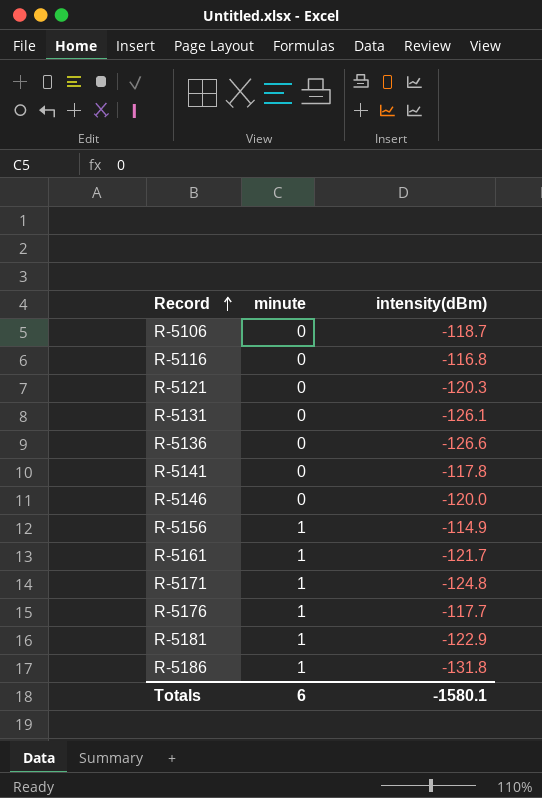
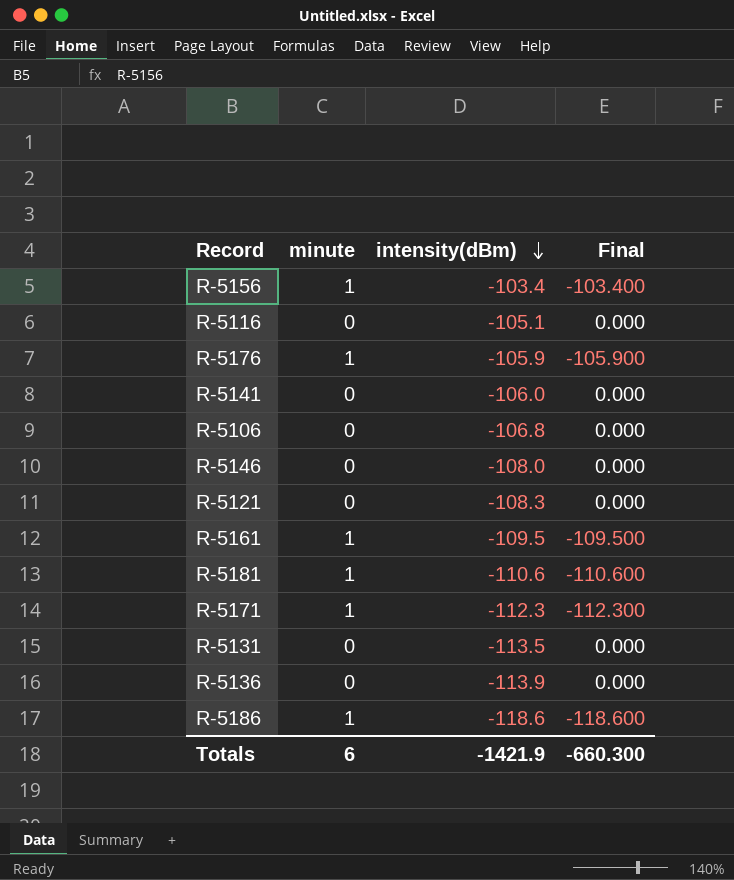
row order: Record ascending -> intensity(dBm) descending
column Final | formula: none -> [minute] * [intensity(dBm)]
R-5156 | intensity(dBm): -114.9 -> -103.4
R-5116 | intensity(dBm): -116.8 -> -105.1
R-5176 | intensity(dBm): -117.7 -> -105.9
R-5141 | intensity(dBm): -117.8 -> -106.0
R-5106 | intensity(dBm): -118.7 -> -106.8
R-5146 | intensity(dBm): -120.0 -> -108.0
R-5121 | intensity(dBm): -120.3 -> -108.3
R-5161 | intensity(dBm): -121.7 -> -109.5
R-5181 | intensity(dBm): -122.9 -> -110.6
R-5171 | intensity(dBm): -124.8 -> -112.3
R-5131 | intensity(dBm): -126.1 -> -113.5
R-5136 | intensity(dBm): -126.6 -> -113.9
R-5186 | intensity(dBm): -131.8 -> -118.6
Totals | intensity(dBm): -1580.1 -> -1421.9

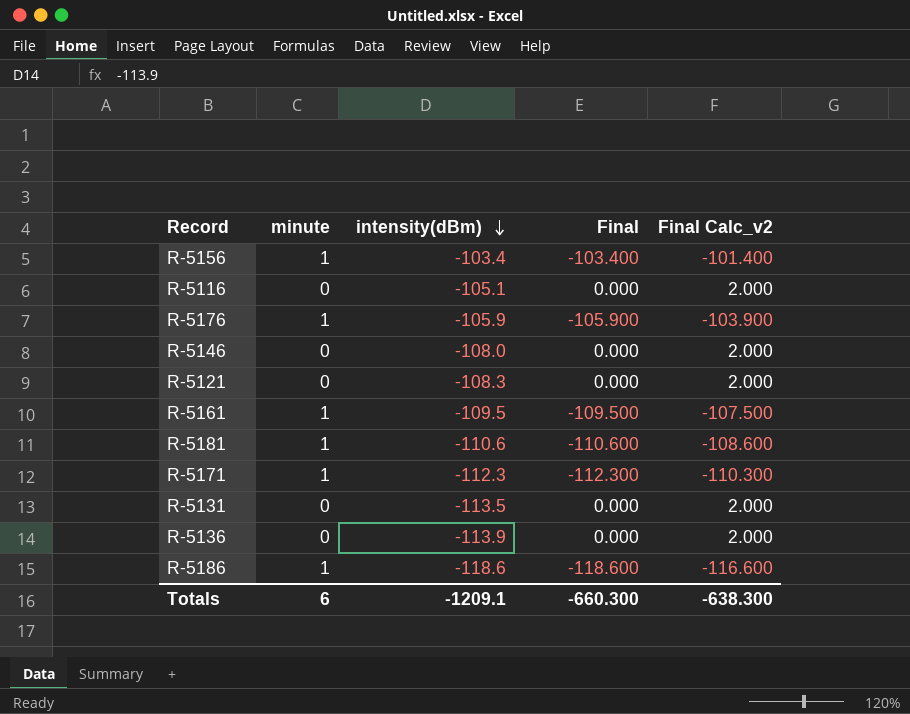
column Final Calc_v2 | formula: none -> [Final] + 2
row R-5141: 0 | -106.0 | 0.000 -> none
row R-5106: 0 | -106.8 | 0.000 -> none
Totals | intensity(dBm): -1421.9 -> -1209.1

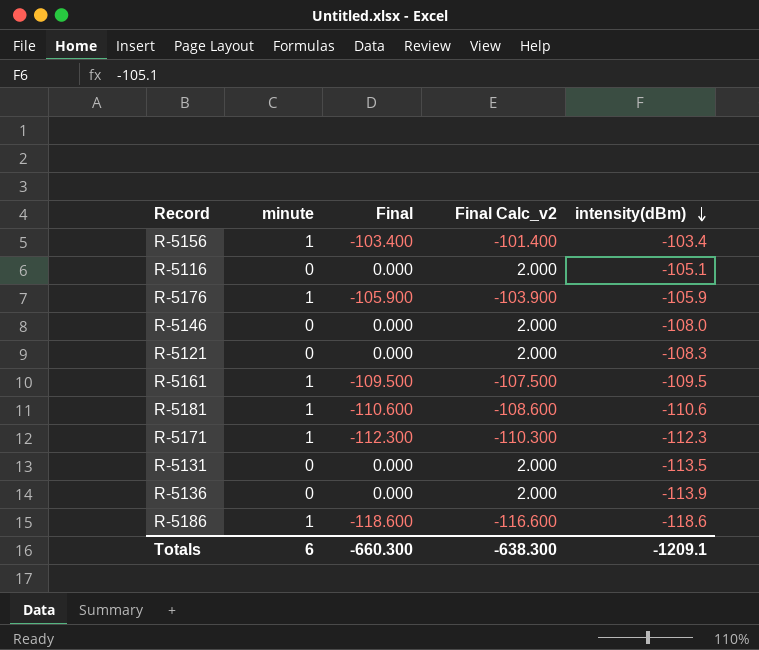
column intensity(dBm) | position: 3 -> 5

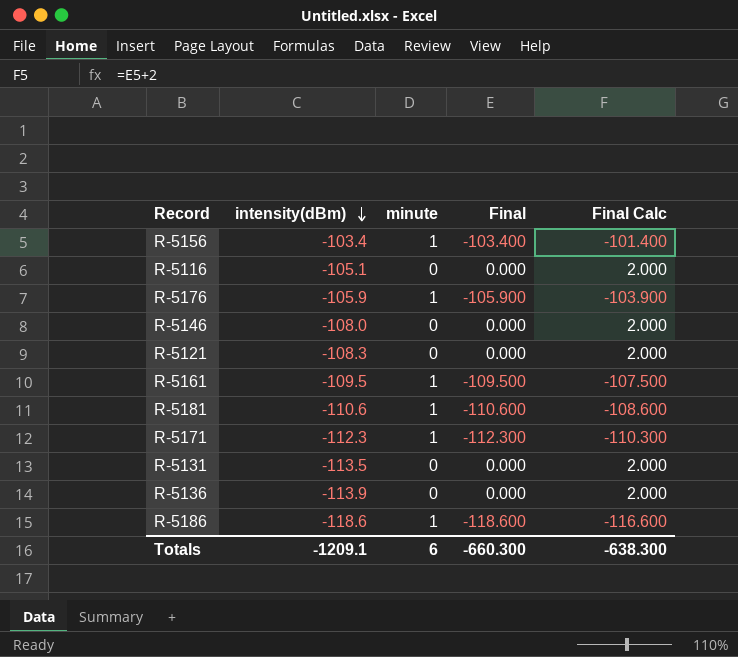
column intensity(dBm) | position: 5 -> 2
column name: Final Calc_v2 -> Final Calc

